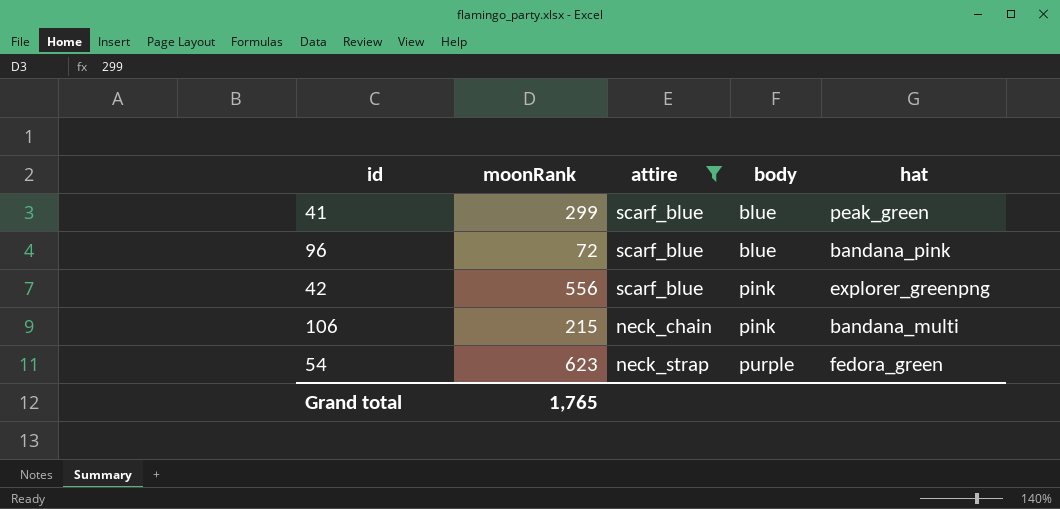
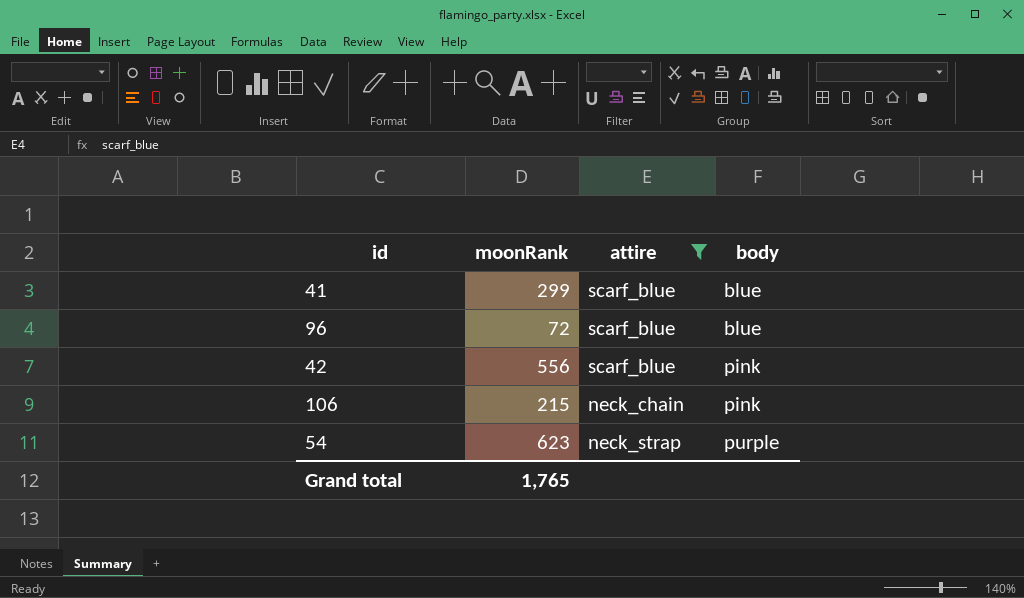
column hat | position: 5 -> none

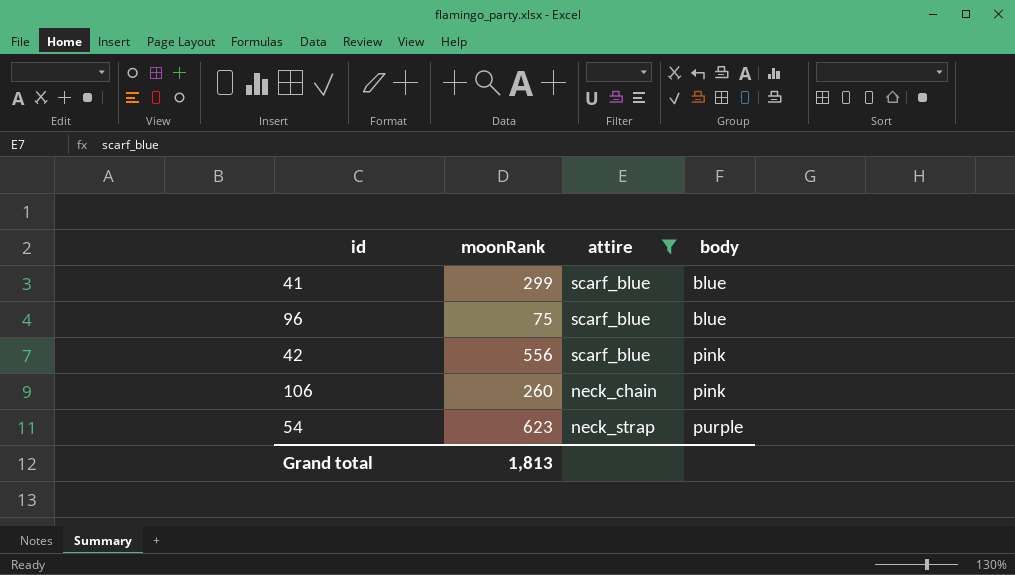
96 | moonRank: 72 -> 75
106 | moonRank: 215 -> 260
Grand total | moonRank: 1,765 -> 1,813

